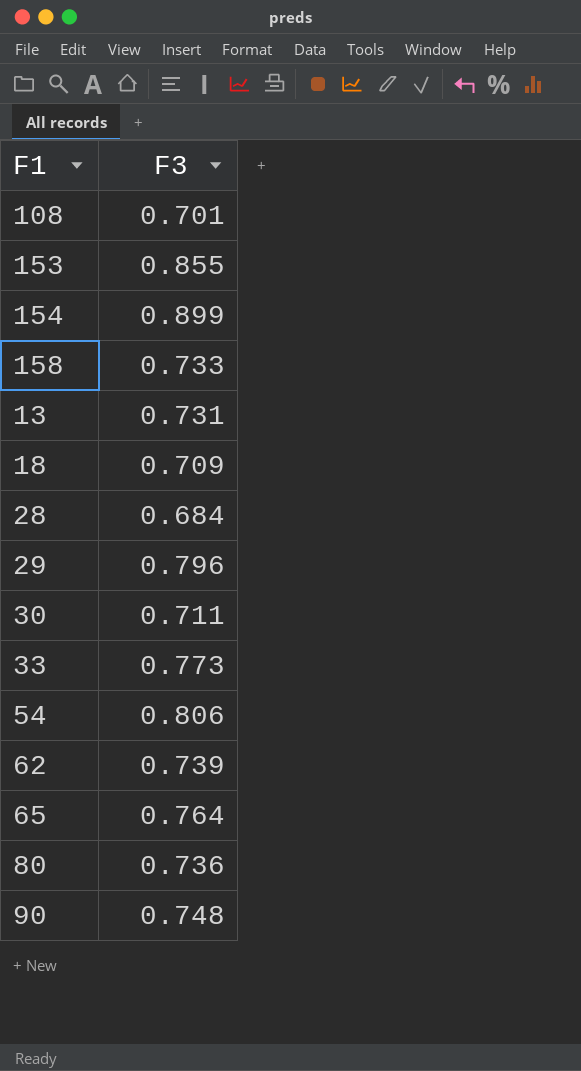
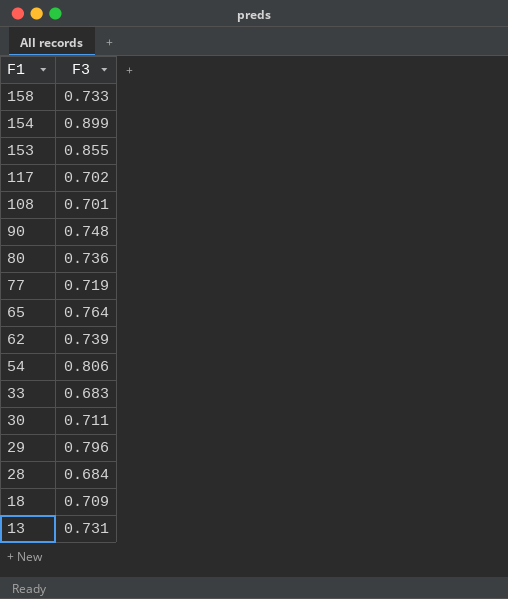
row order: none -> F1 descending
row 117: none -> 0.702
row 77: none -> 0.719
33 | F3: 0.773 -> 0.683

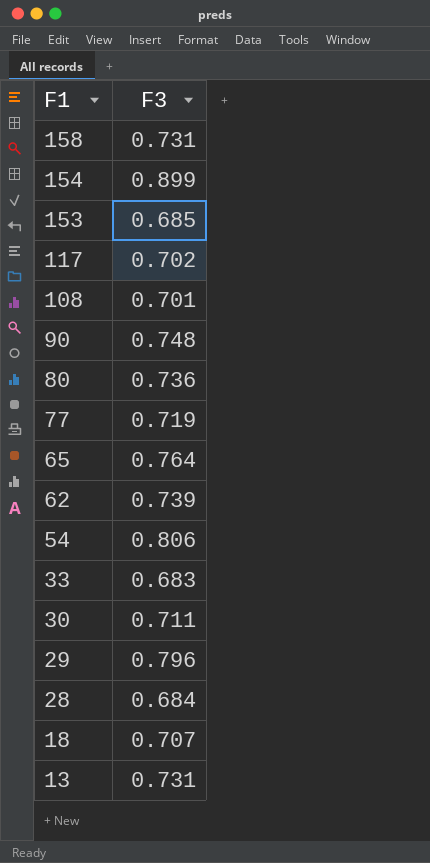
158 | F3: 0.733 -> 0.731
153 | F3: 0.855 -> 0.685
18 | F3: 0.709 -> 0.707

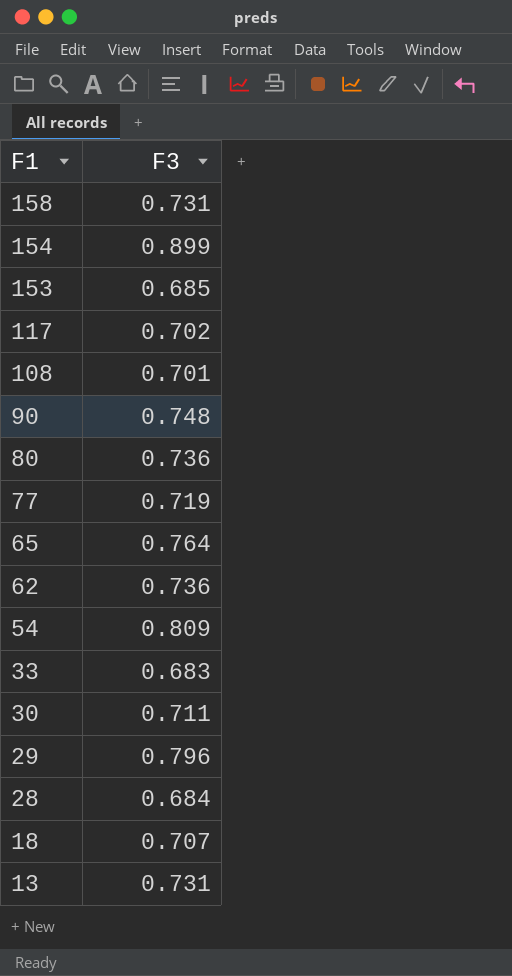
62 | F3: 0.739 -> 0.736
54 | F3: 0.806 -> 0.809

